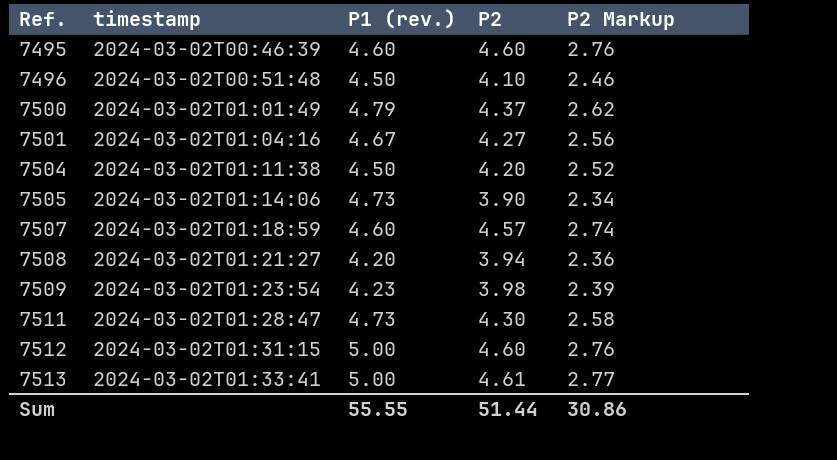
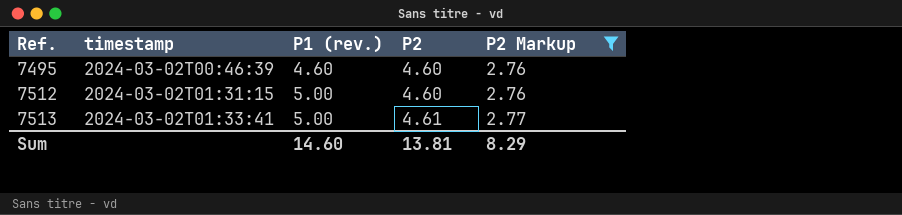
filter: none -> P2 Markup >= 2.76
Sum | P1 (rev.): 55.55 -> 14.60
Sum | P2: 51.44 -> 13.81
Sum | P2 Markup: 30.86 -> 8.29

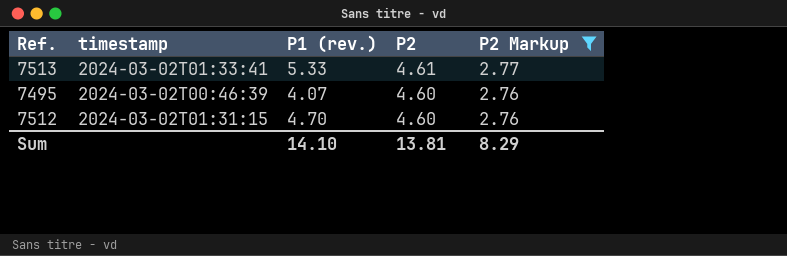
row order: Ref. ascending -> P2 descending
7513 | P1 (rev.): 5.00 -> 5.33
7495 | P1 (rev.): 4.60 -> 4.07
7512 | P1 (rev.): 5.00 -> 4.70
Sum | P1 (rev.): 14.60 -> 14.10

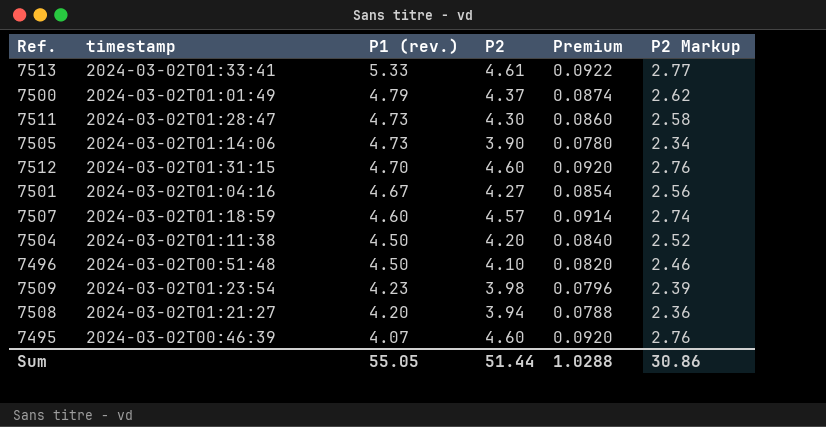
filter: P2 Markup >= 2.76 -> none
row order: P2 descending -> P1 (rev.) descending
column Premium | formula: none -> [P2] * 0.02
Sum | P1 (rev.): 14.10 -> 55.05
Sum | P2: 13.81 -> 51.44
Sum | P2 Markup: 8.29 -> 30.86

